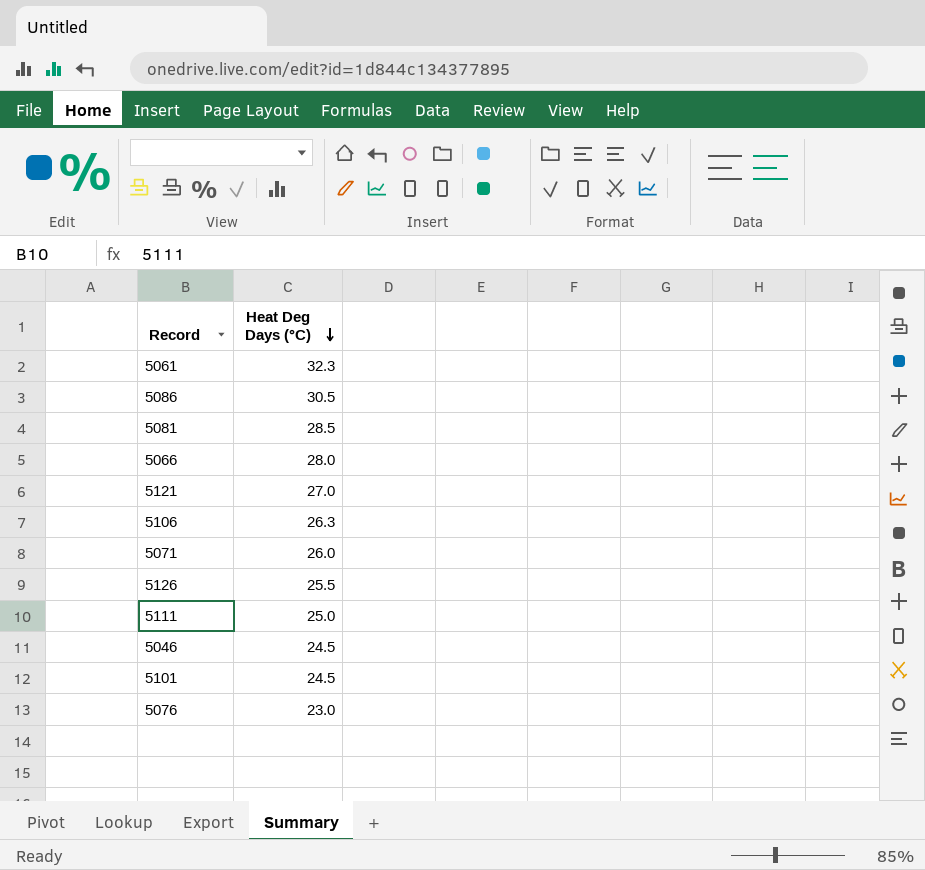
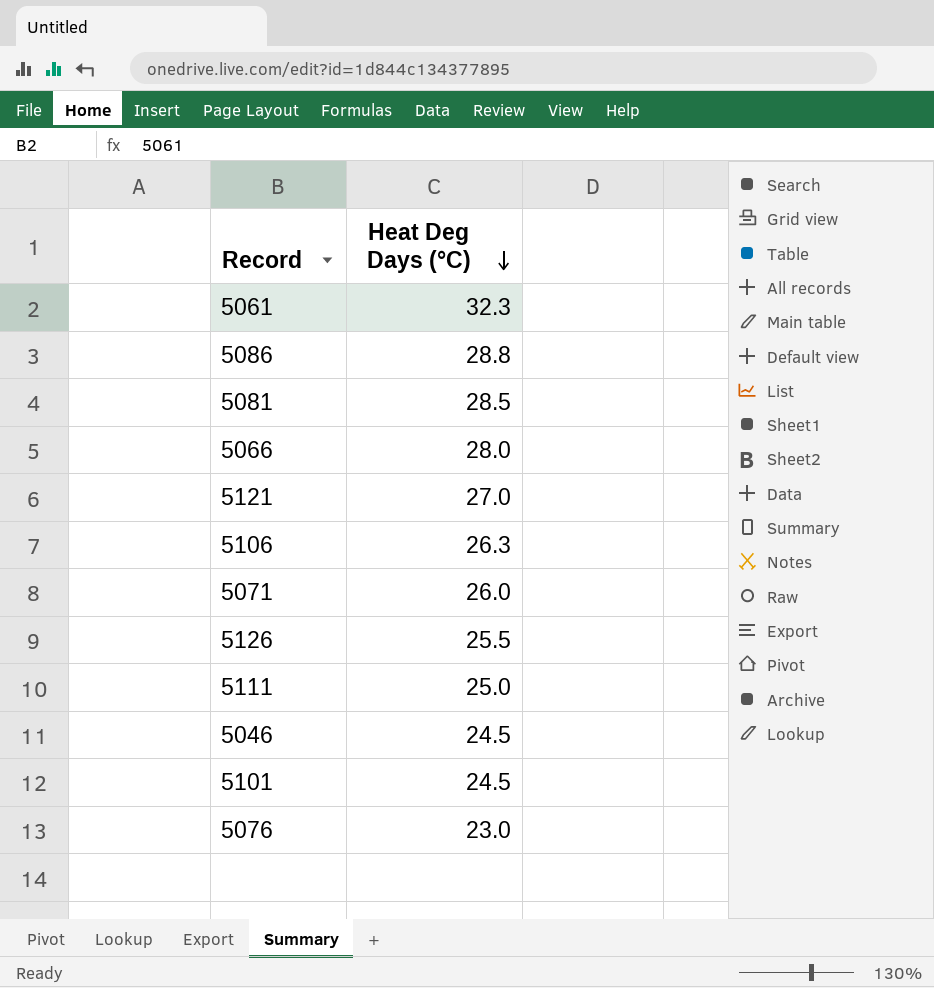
5086 | Heat Deg Days (°C): 30.5 -> 28.8

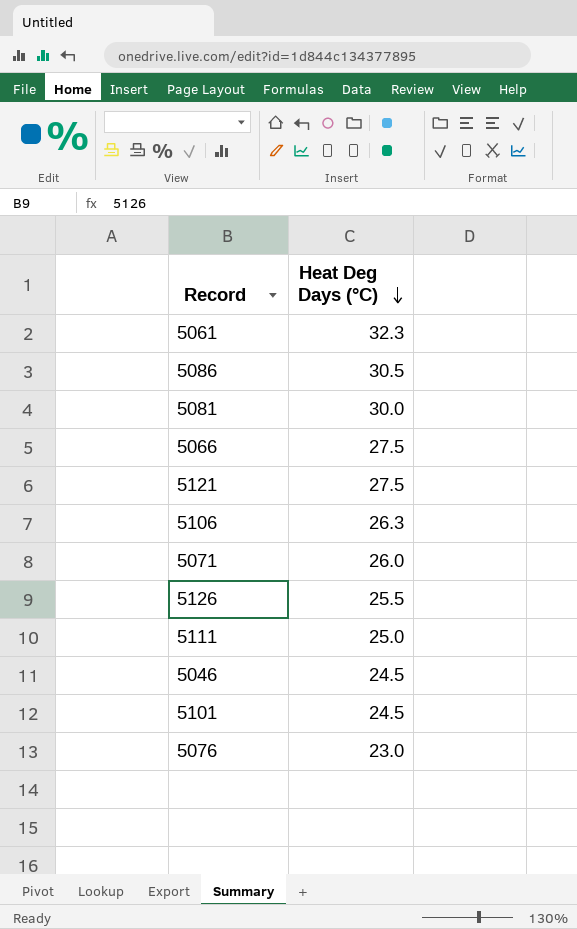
5086 | Heat Deg Days (°C): 28.8 -> 30.5
5081 | Heat Deg Days (°C): 28.5 -> 30.0
5066 | Heat Deg Days (°C): 28.0 -> 27.5
5121 | Heat Deg Days (°C): 27.0 -> 27.5

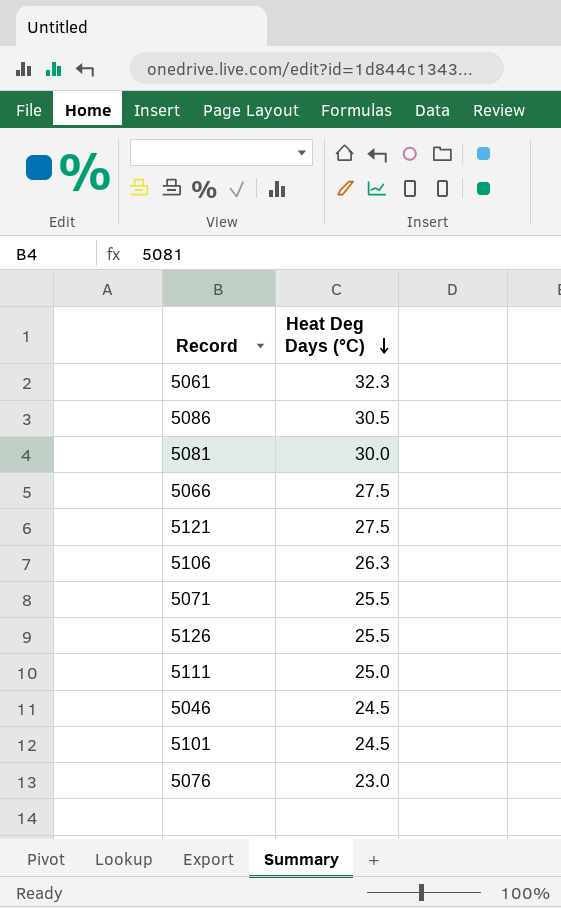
5071 | Heat Deg Days (°C): 26.0 -> 25.5

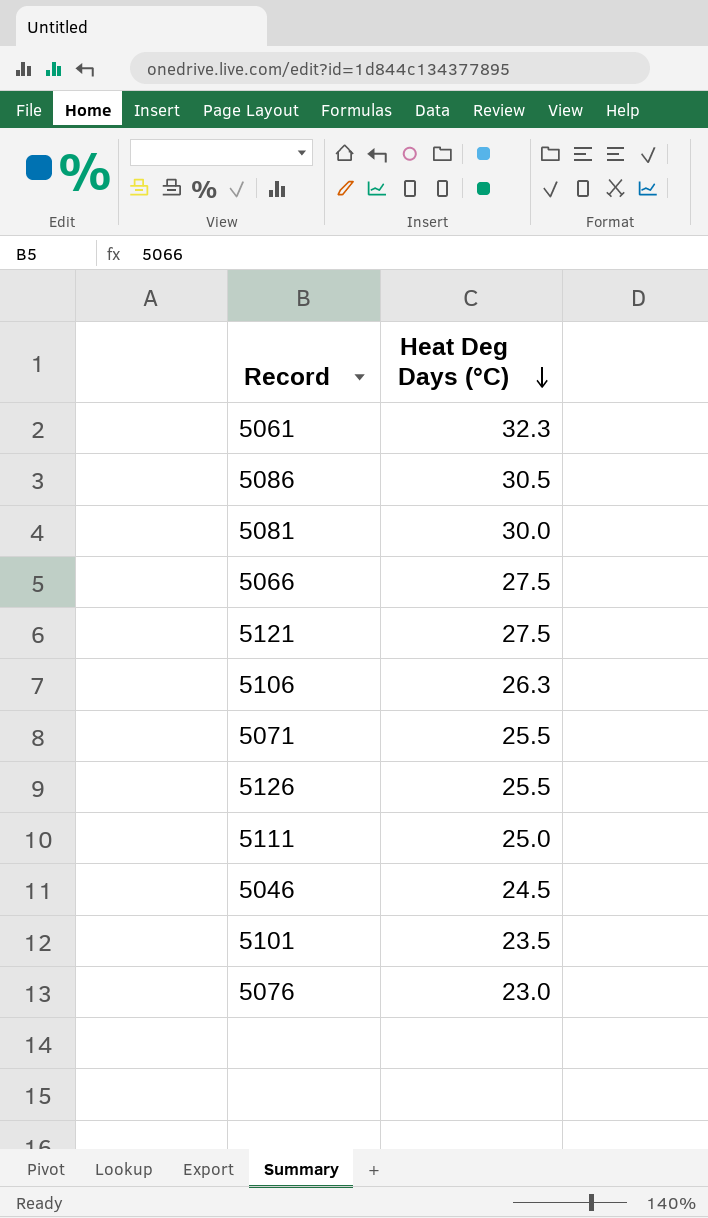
5101 | Heat Deg Days (°C): 24.5 -> 23.5

